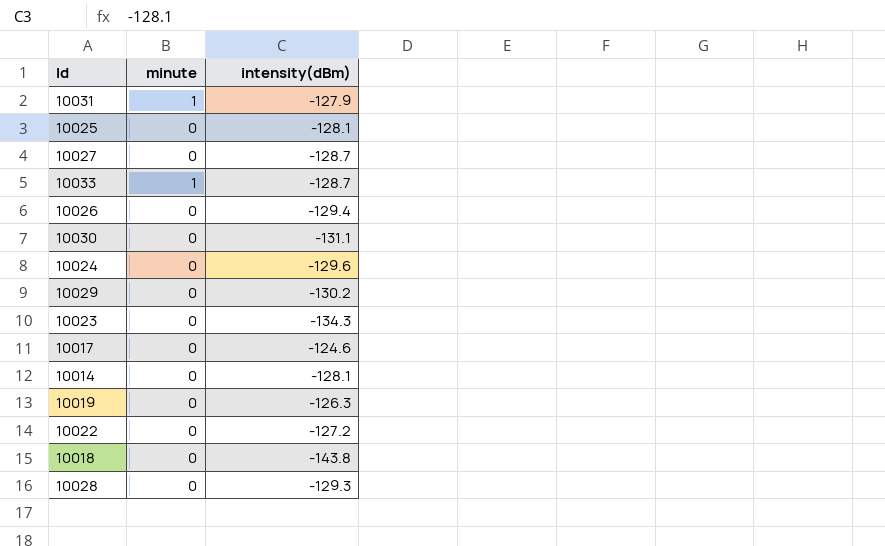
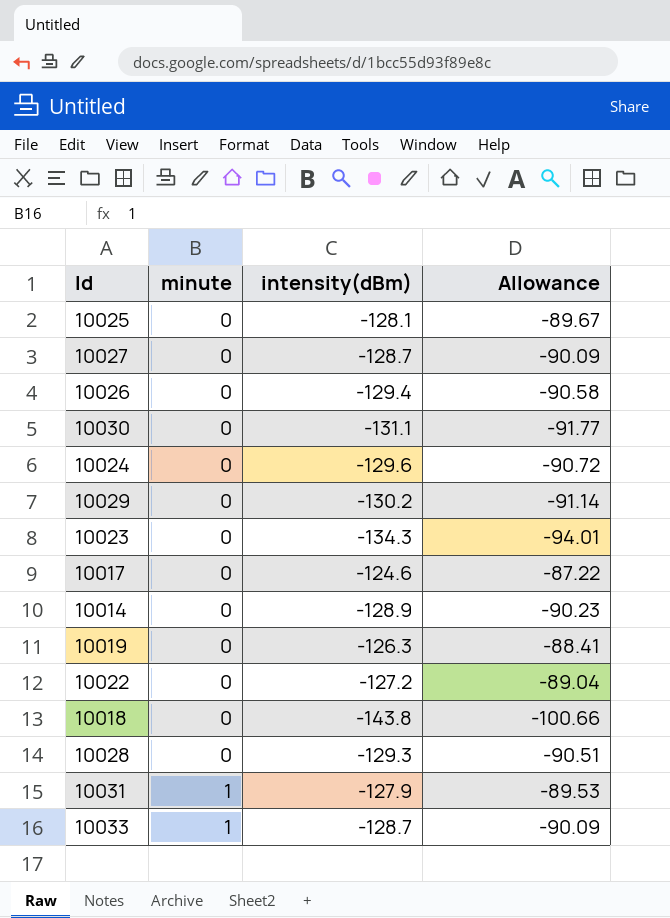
row order: none -> minute ascending
column Allowance | formula: none -> [intensity(dBm)] * 0.7
10014 | intensity(dBm): -128.1 -> -128.9

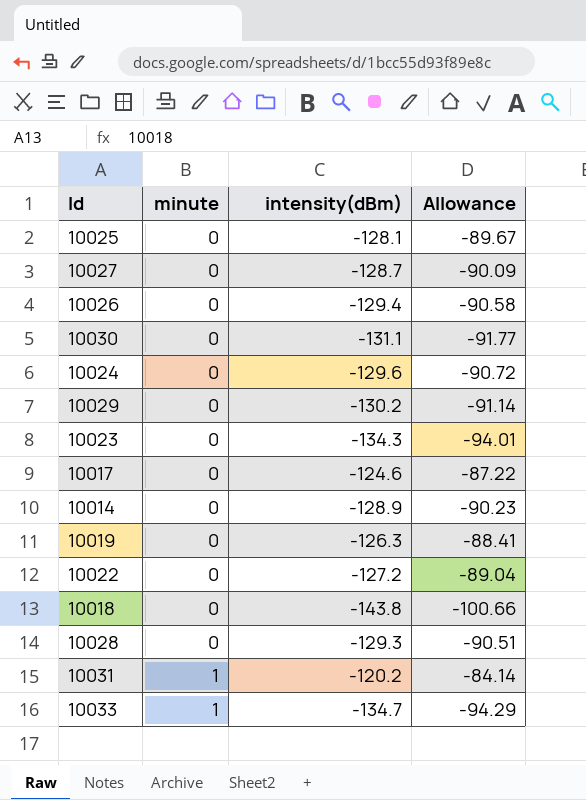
10031 | intensity(dBm): -127.9 -> -120.2
10031 | Allowance: -89.53 -> -84.14
10033 | intensity(dBm): -128.7 -> -134.7
10033 | Allowance: -90.09 -> -94.29

